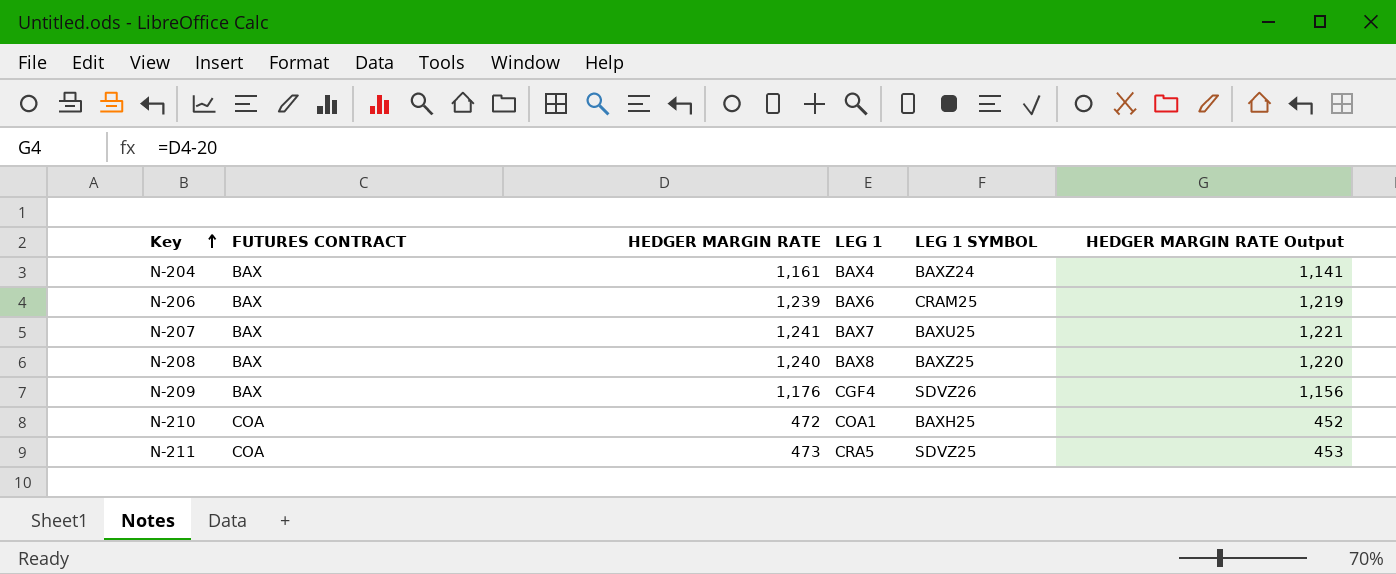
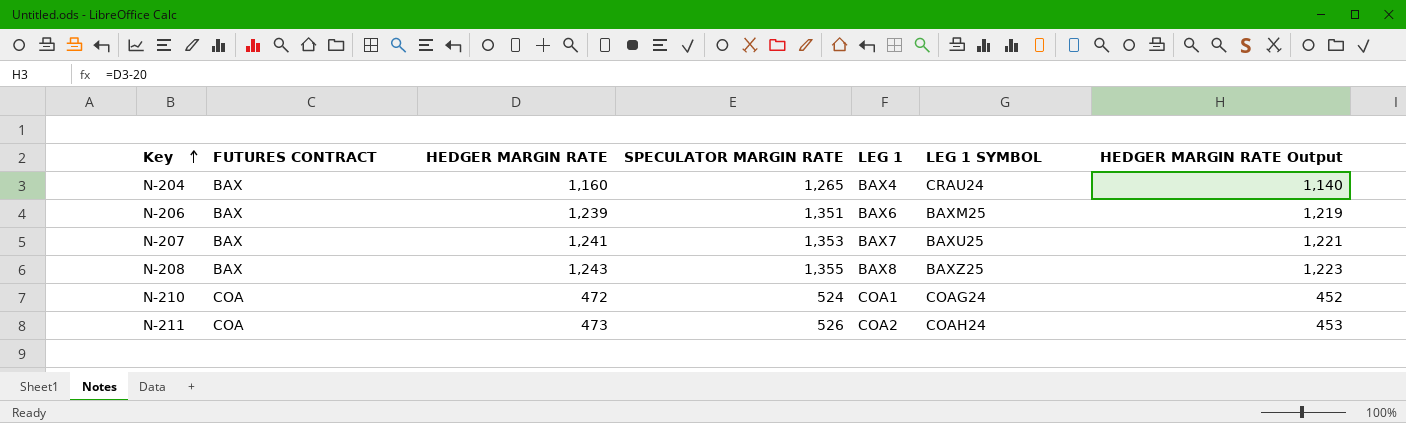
column SPECULATOR MARGIN RATE | position: none -> 4
row N-209: BAX | 1,176 | CGF4 | SDVZ26 | 1,156 -> none
N-204 | HEDGER MARGIN RATE: 1,161 -> 1,160
N-204 | LEG 1 SYMBOL: BAXZ24 -> CRAU24
N-204 | HEDGER MARGIN RATE Output: 1,141 -> 1,140
N-206 | LEG 1 SYMBOL: CRAM25 -> BAXM25
N-208 | HEDGER MARGIN RATE: 1,240 -> 1,243
N-208 | HEDGER MARGIN RATE Output: 1,220 -> 1,223
N-210 | LEG 1 SYMBOL: BAXH25 -> COAG24
N-211 | LEG 1: CRA5 -> COA2
N-211 | LEG 1 SYMBOL: SDVZ25 -> COAH24

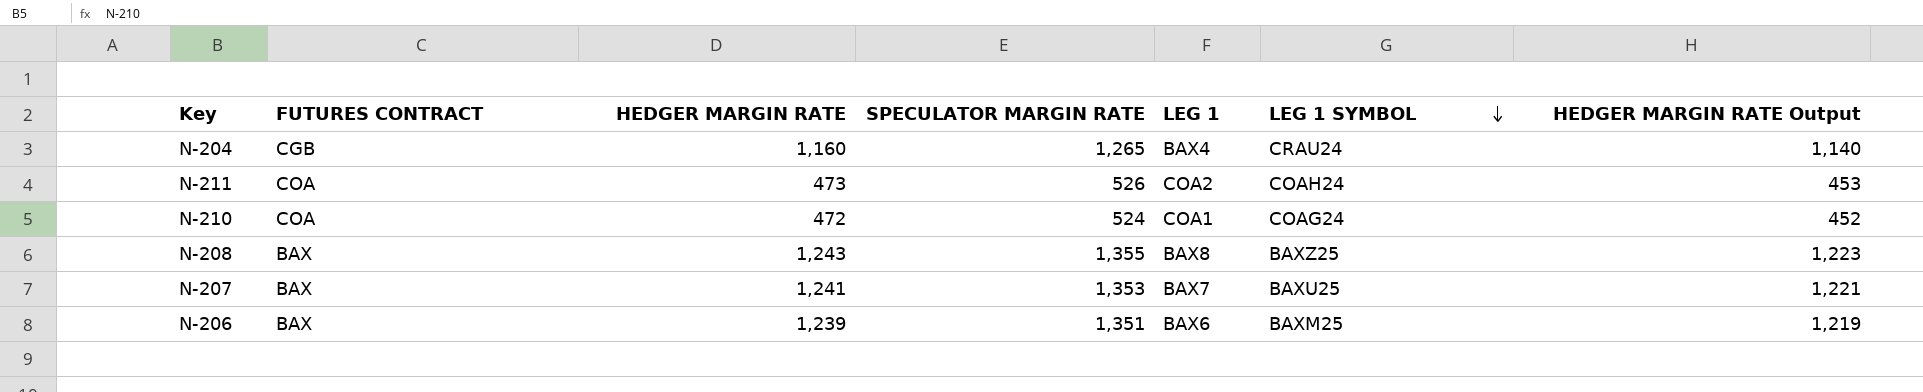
row order: Key ascending -> LEG 1 SYMBOL descending
N-204 | FUTURES CONTRACT: BAX -> CGB

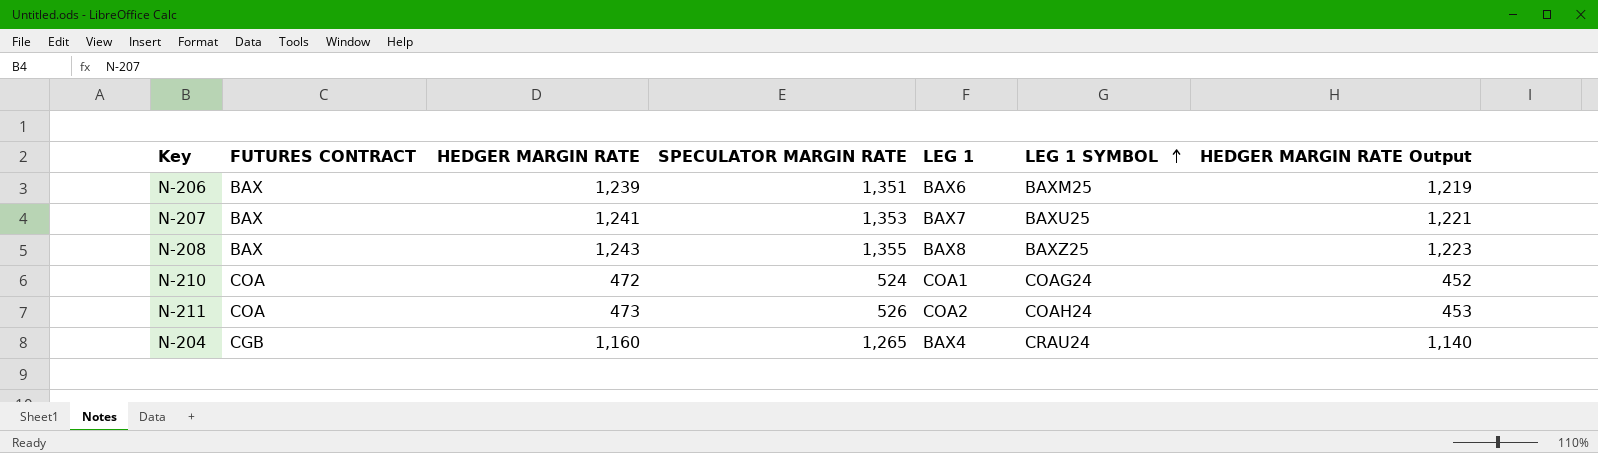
row order: LEG 1 SYMBOL descending -> LEG 1 SYMBOL ascending

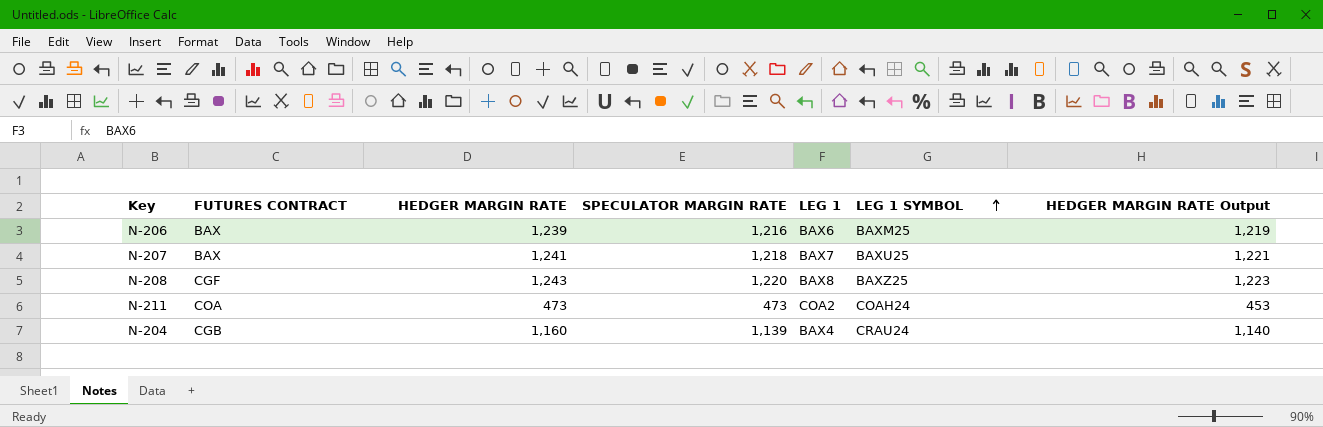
row N-210: COA | 472 | 524 | COA1 | COAG24 | 452 -> none
N-206 | SPECULATOR MARGIN RATE: 1,351 -> 1,216
N-207 | SPECULATOR MARGIN RATE: 1,353 -> 1,218
N-208 | FUTURES CONTRACT: BAX -> CGF
N-208 | SPECULATOR MARGIN RATE: 1,355 -> 1,220
N-211 | SPECULATOR MARGIN RATE: 526 -> 473
N-204 | SPECULATOR MARGIN RATE: 1,265 -> 1,139

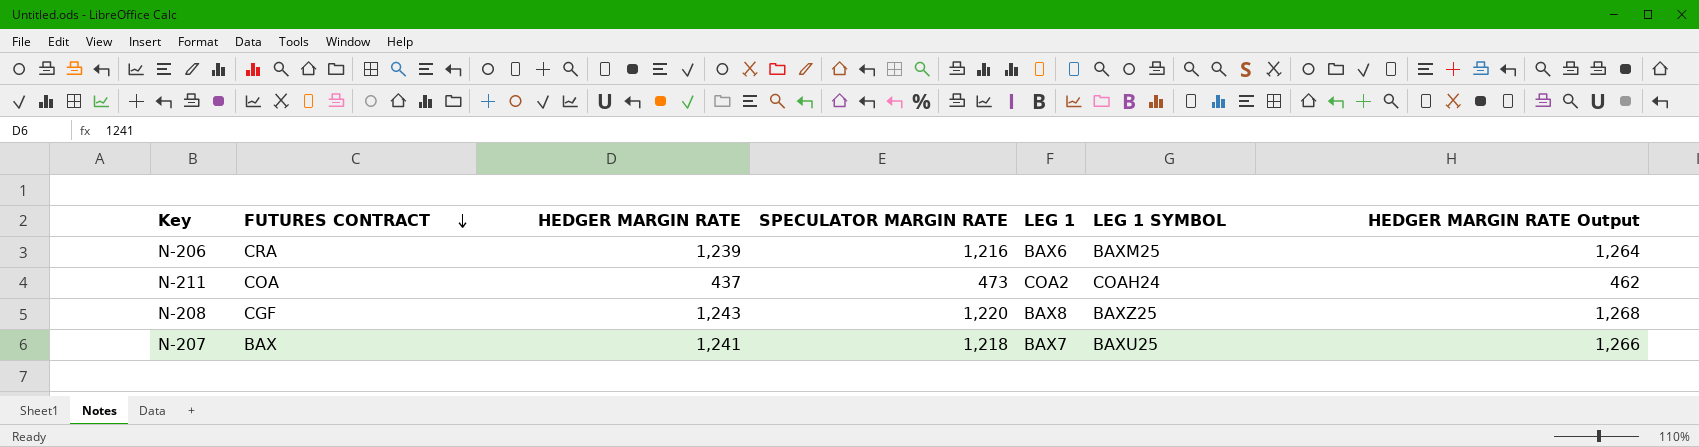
row order: LEG 1 SYMBOL ascending -> FUTURES CONTRACT descending
column HEDGER MARGIN RATE Output | formula: [HEDGER MARGIN RATE] - 20 -> [HEDGER MARGIN RATE] + 25
row N-204: CGB | 1,160 | 1,139 | BAX4 | CRAU24 | 1,140 -> none
N-206 | FUTURES CONTRACT: BAX -> CRA
N-211 | HEDGER MARGIN RATE: 473 -> 437

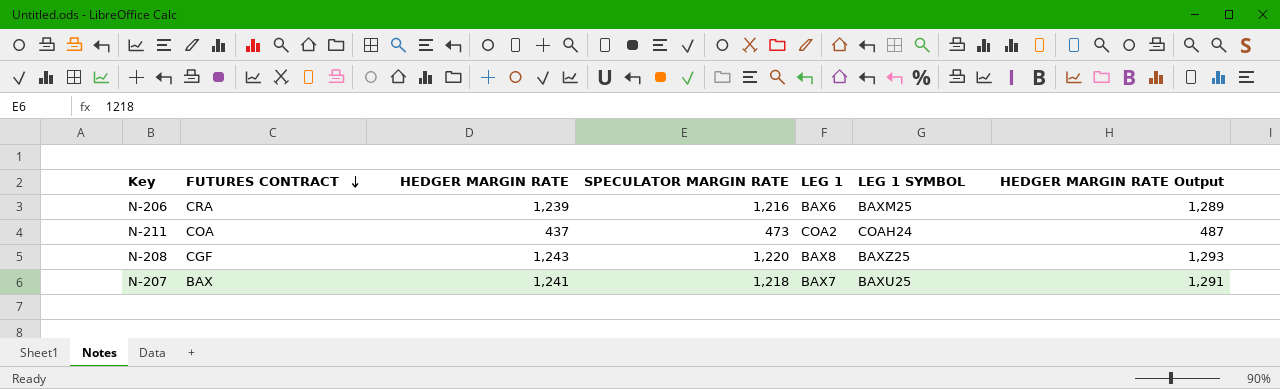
column HEDGER MARGIN RATE Output | formula: [HEDGER MARGIN RATE] + 25 -> [HEDGER MARGIN RATE] + 50

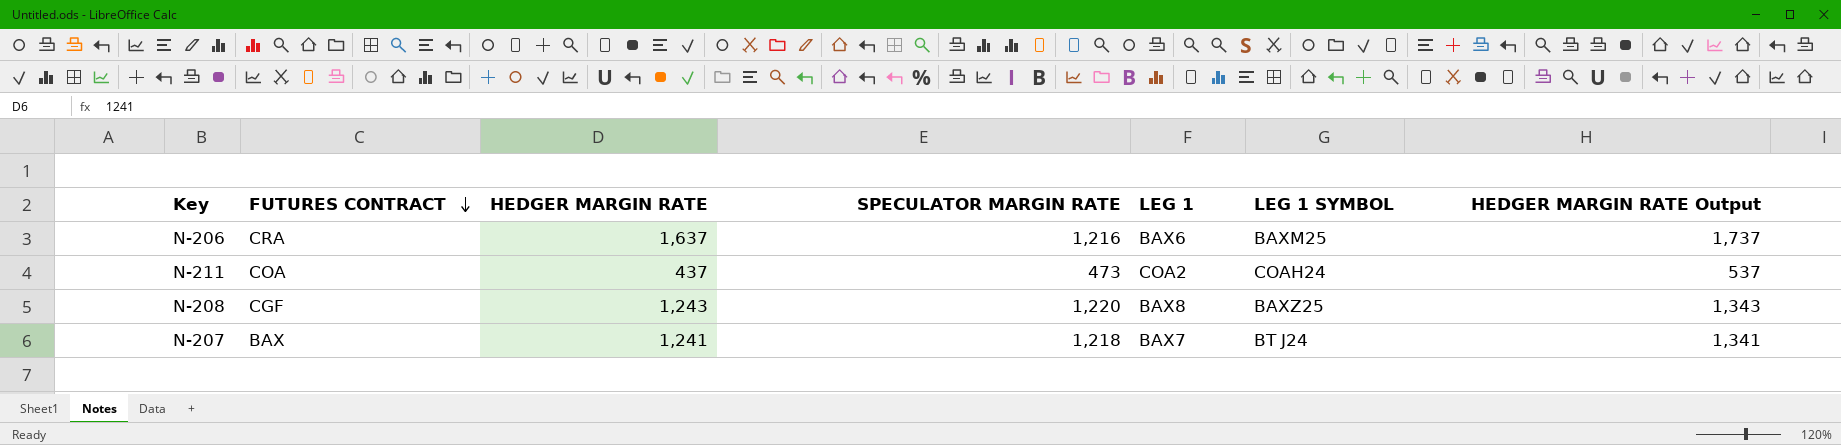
column HEDGER MARGIN RATE Output | formula: [HEDGER MARGIN RATE] + 50 -> [HEDGER MARGIN RATE] + 100
N-206 | HEDGER MARGIN RATE: 1,239 -> 1,637
N-207 | LEG 1 SYMBOL: BAXU25 -> BT J24

